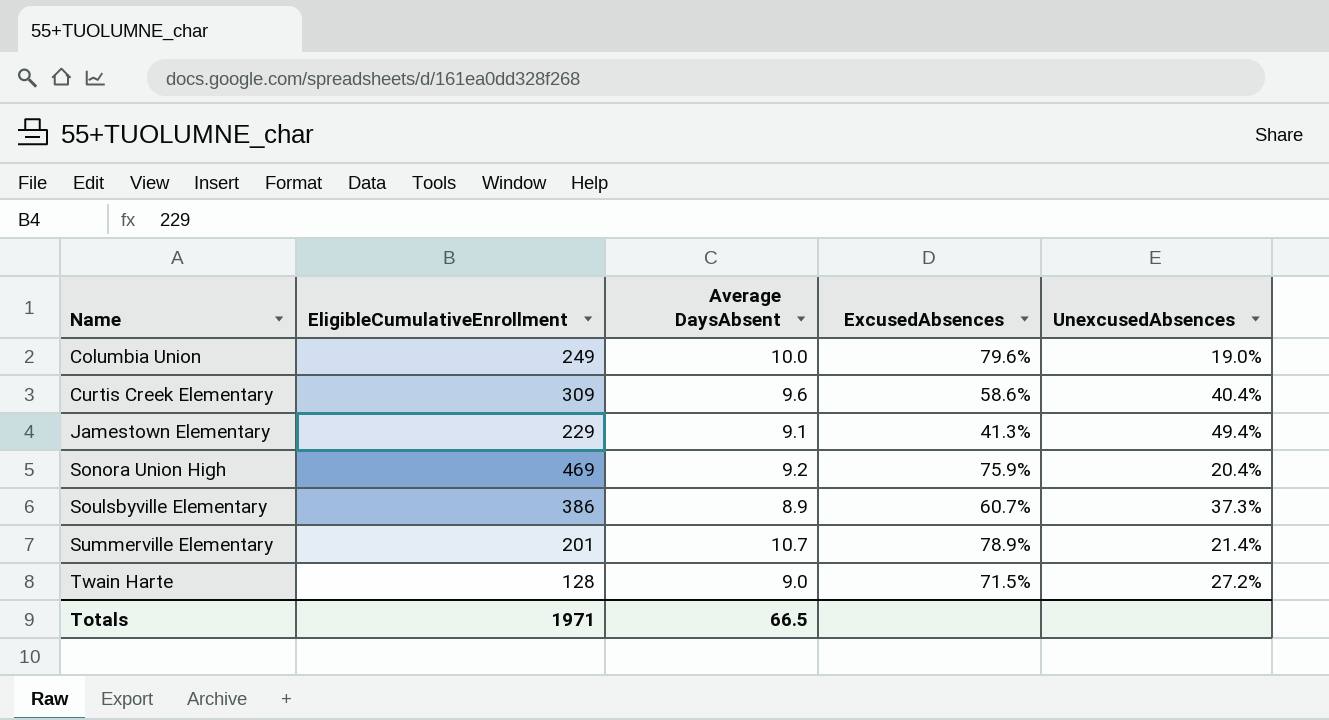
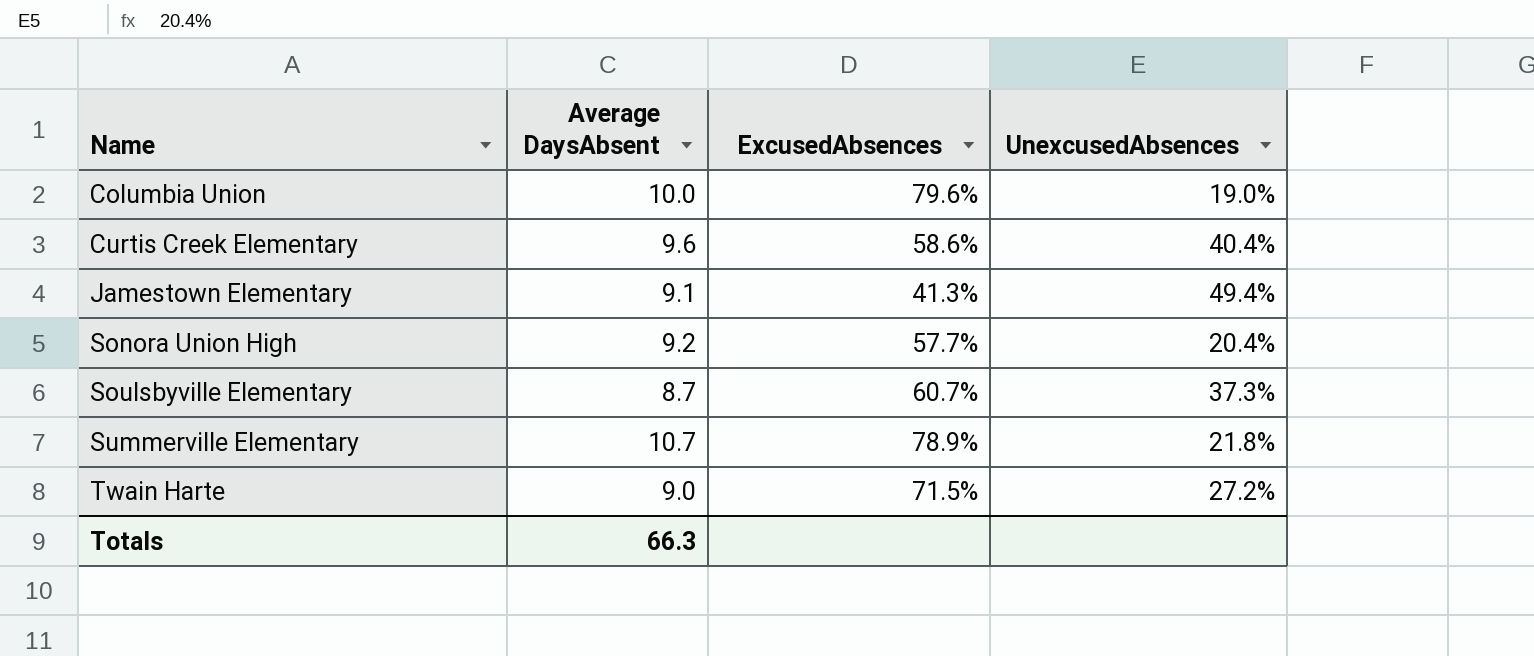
column EligibleCumulativeEnrollment | position: 2 -> none
Sonora Union High | ExcusedAbsences: 75.9% -> 57.7%
Soulsbyville Elementary | Average DaysAbsent: 8.9 -> 8.7
Summerville Elementary | UnexcusedAbsences: 21.4% -> 21.8%
Totals | Average DaysAbsent: 66.5 -> 66.3

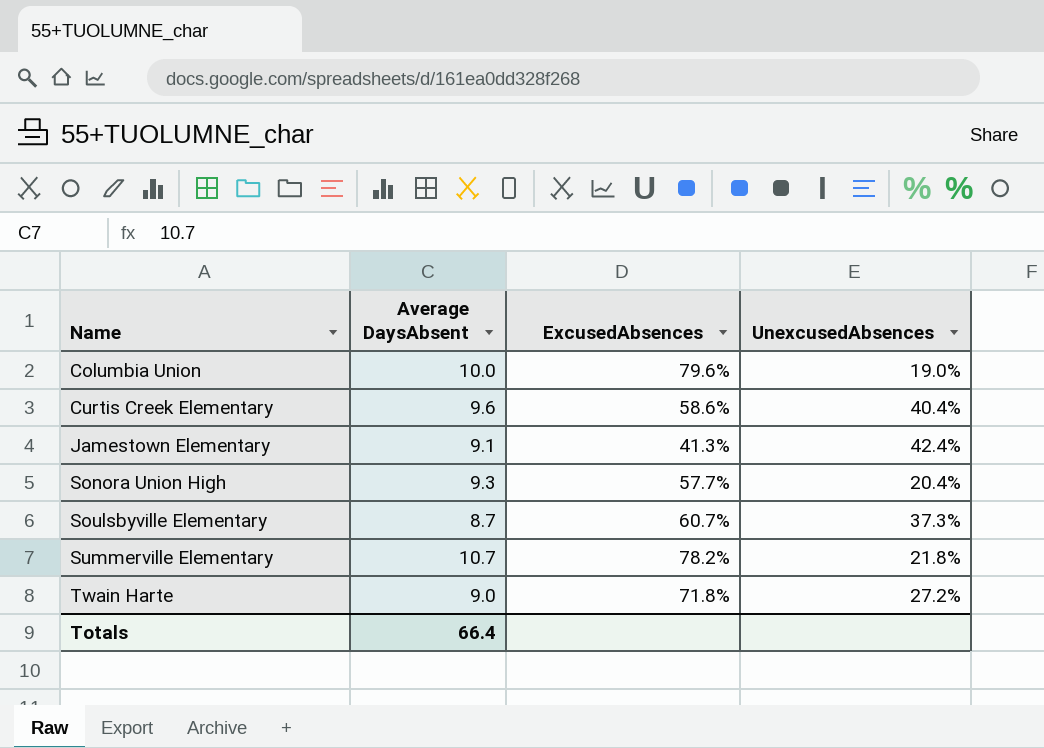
Jamestown Elementary | UnexcusedAbsences: 49.4% -> 42.4%
Sonora Union High | Average DaysAbsent: 9.2 -> 9.3
Summerville Elementary | ExcusedAbsences: 78.9% -> 78.2%
Twain Harte | ExcusedAbsences: 71.5% -> 71.8%
Totals | Average DaysAbsent: 66.3 -> 66.4

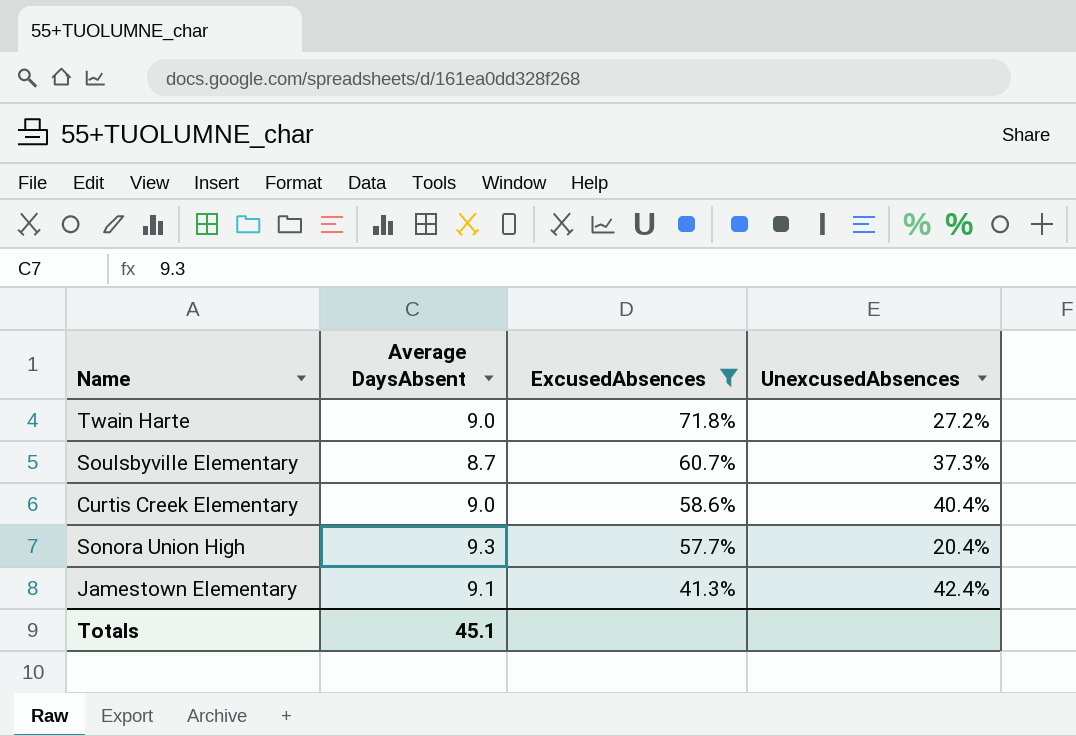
filter: none -> ExcusedAbsences <= 71.8%
row order: Name ascending -> ExcusedAbsences descending
Curtis Creek Elementary | Average DaysAbsent: 9.6 -> 9.0
Totals | Average DaysAbsent: 66.4 -> 45.1

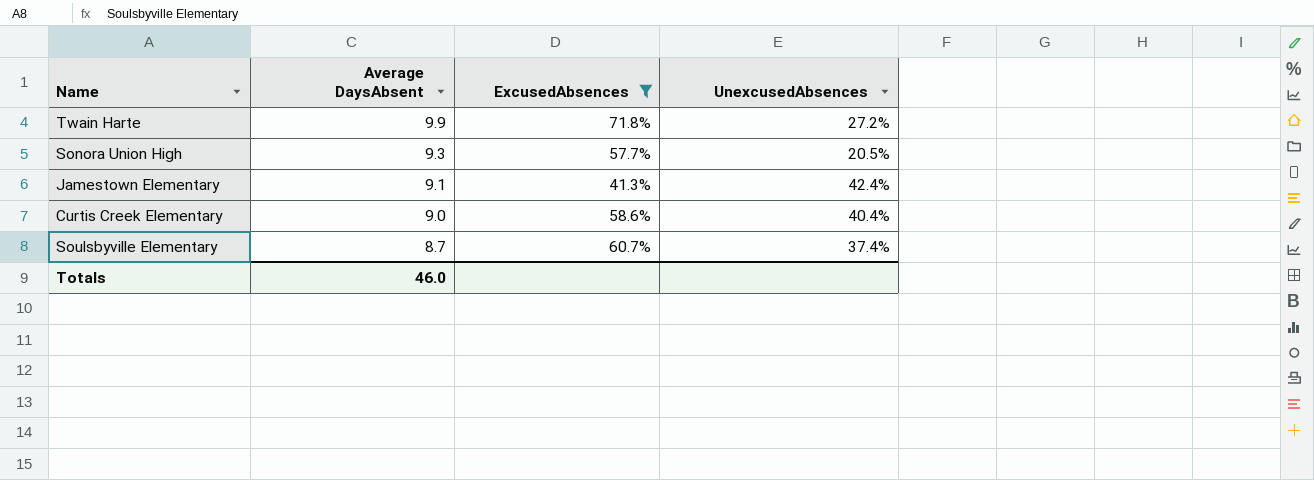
row order: ExcusedAbsences descending -> Average DaysAbsent descending
Twain Harte | Average DaysAbsent: 9.0 -> 9.9
Sonora Union High | UnexcusedAbsences: 20.4% -> 20.5%
Soulsbyville Elementary | UnexcusedAbsences: 37.3% -> 37.4%
Totals | Average DaysAbsent: 45.1 -> 46.0

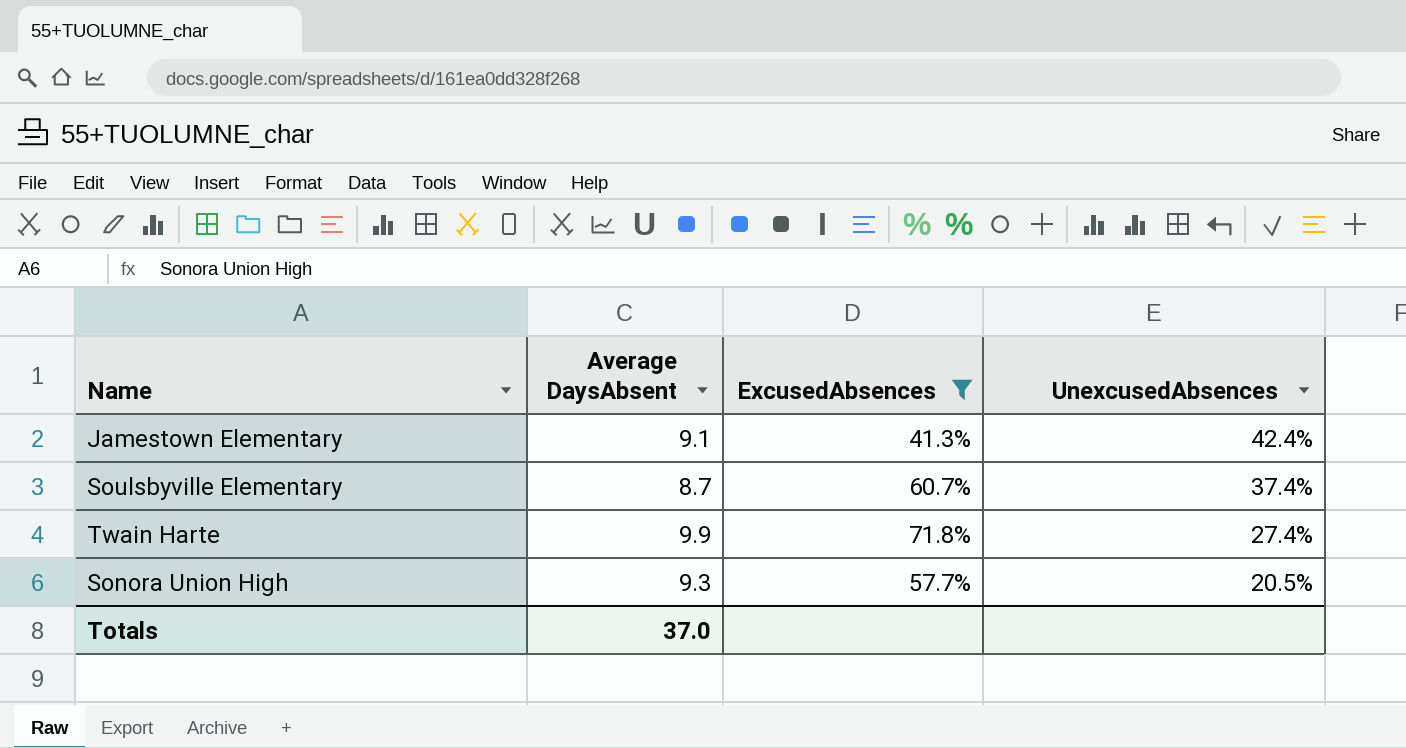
row order: Average DaysAbsent descending -> UnexcusedAbsences descending
row Curtis Creek Elementary: 9.0 | 58.6% | 40.4% -> none
Twain Harte | UnexcusedAbsences: 27.2% -> 27.4%
Totals | Average DaysAbsent: 46.0 -> 37.0

